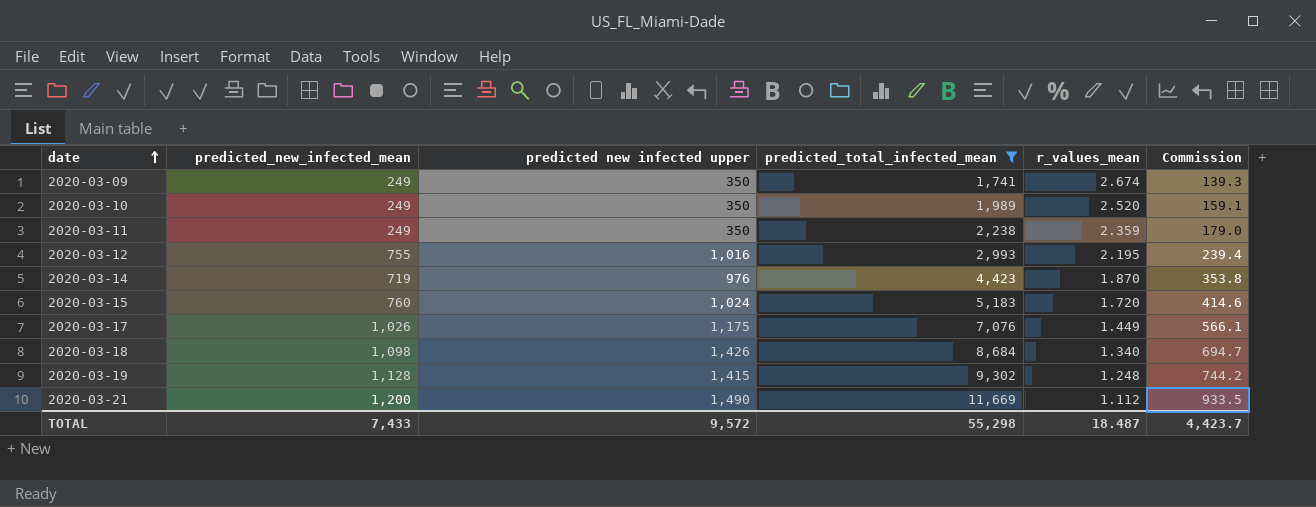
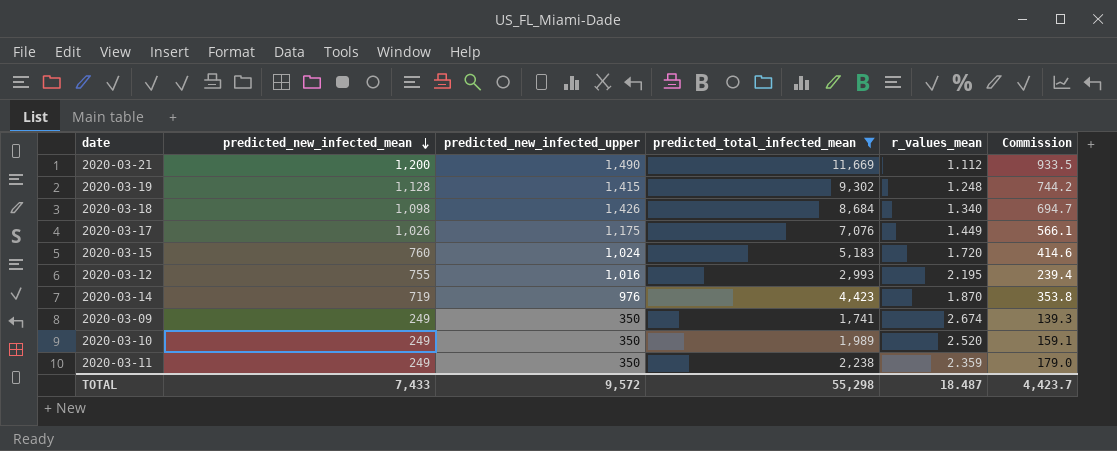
row order: date ascending -> predicted_new_infected_mean descending
column name: predicted new infected upper -> predicted_new_infected_upper

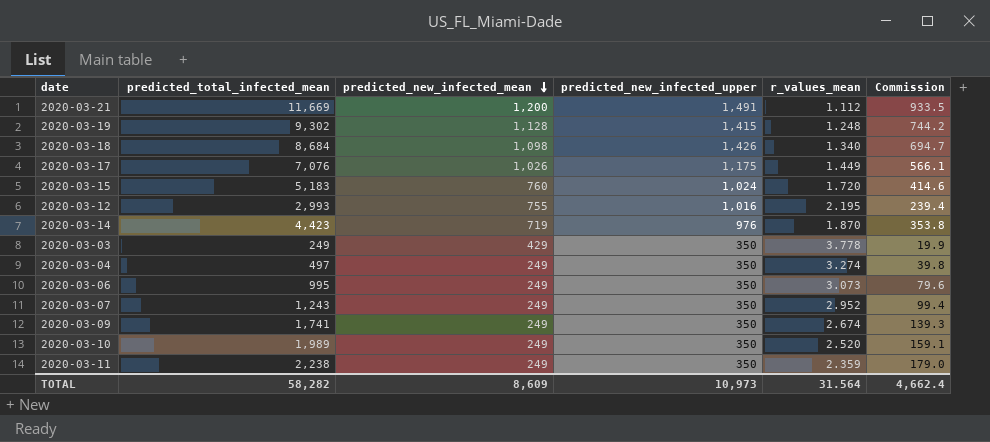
filter: predicted_total_infected_mean >= 1,741 -> none
column predicted_total_infected_mean | position: 4 -> 2
2020-03-21 | predicted_new_infected_upper: 1,490 -> 1,491
TOTAL | predicted_total_infected_mean: 55,298 -> 58,282
TOTAL | predicted_new_infected_mean: 7,433 -> 8,609
TOTAL | predicted_new_infected_upper: 9,572 -> 10,973
TOTAL | r_values_mean: 18.487 -> 31.564
TOTAL | Commission: 4,423.7 -> 4,662.4

